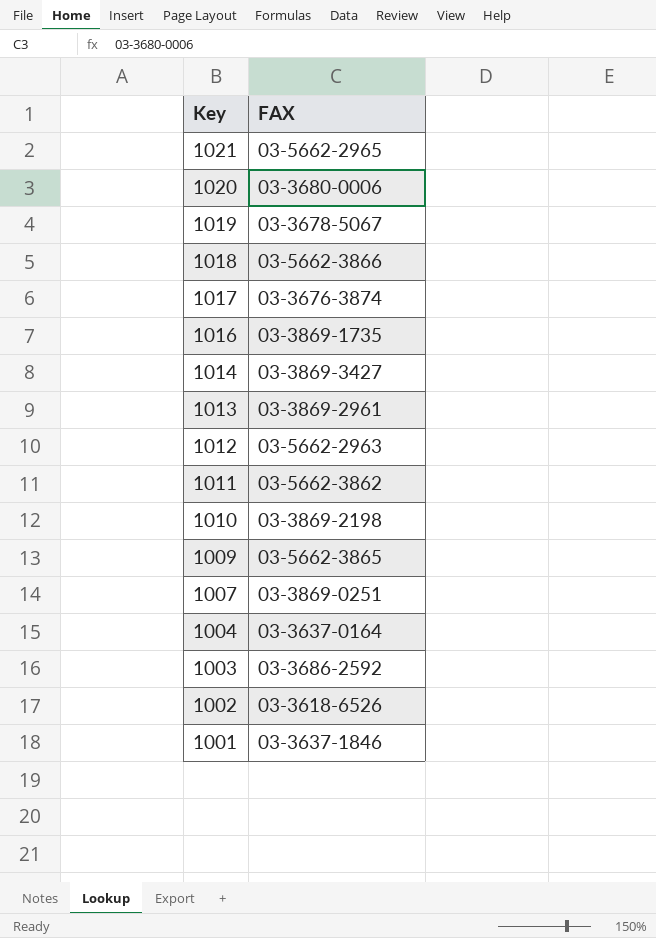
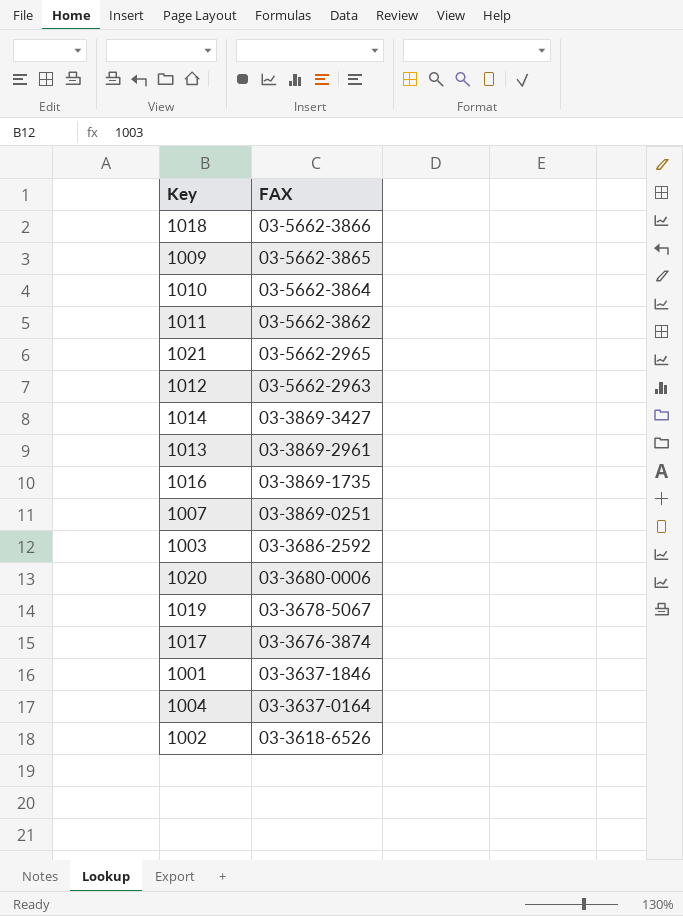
row order: Key descending -> FAX descending
1010 | FAX: 03-3869-2198 -> 03-5662-3864

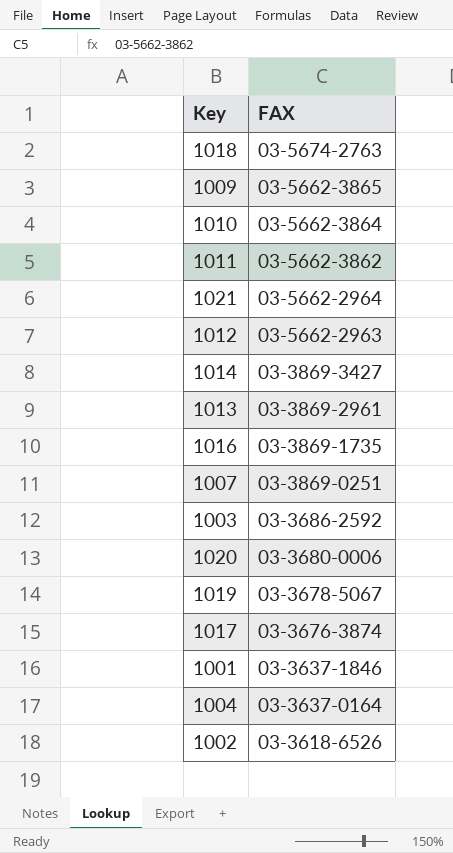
1018 | FAX: 03-5662-3866 -> 03-5674-2763
1021 | FAX: 03-5662-2965 -> 03-5662-2964

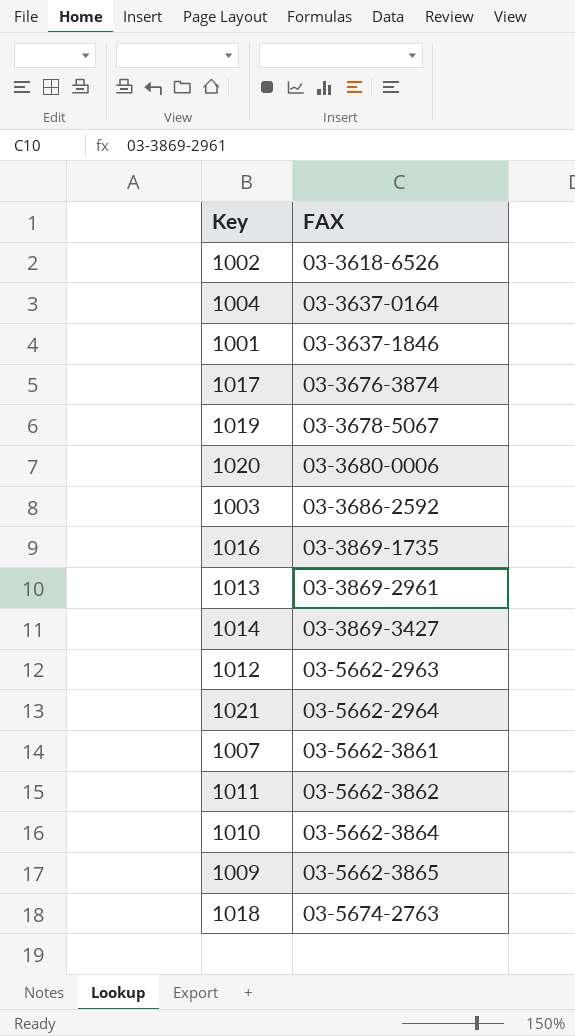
row order: FAX descending -> FAX ascending
1007 | FAX: 03-3869-0251 -> 03-5662-3861

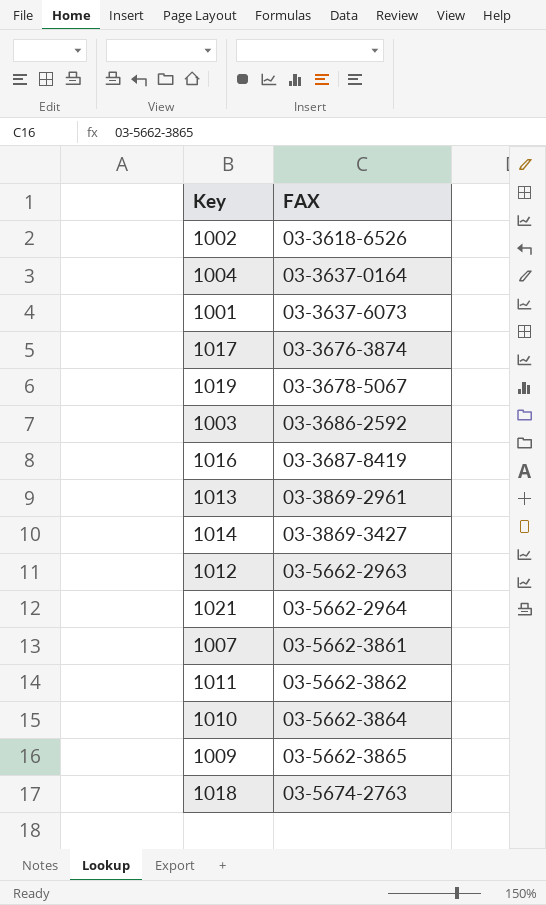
row 1020: 03-3680-0006 -> none
1001 | FAX: 03-3637-1846 -> 03-3637-6073
1016 | FAX: 03-3869-1735 -> 03-3687-8419

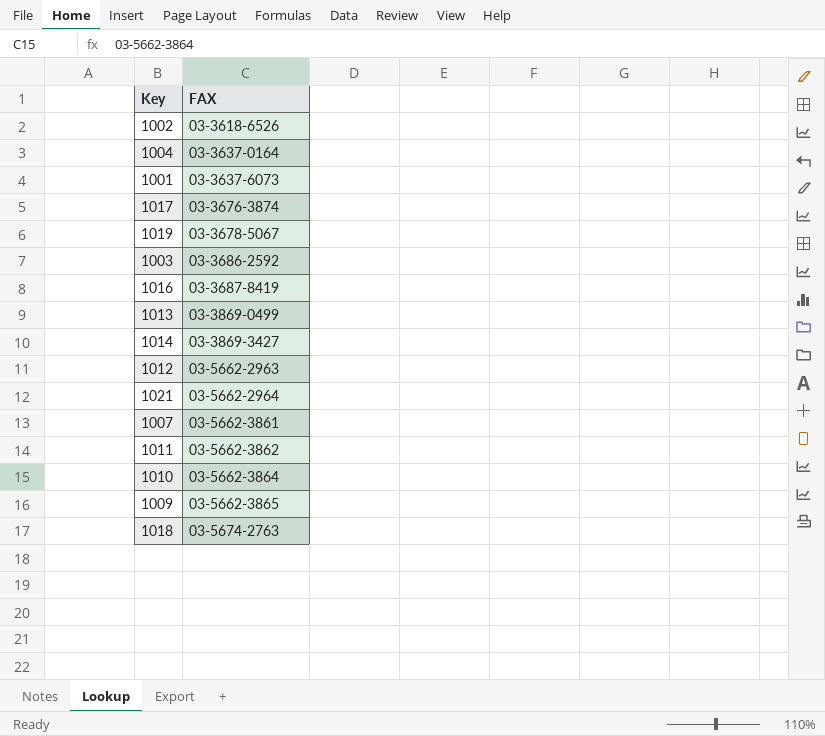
1013 | FAX: 03-3869-2961 -> 03-3869-0499

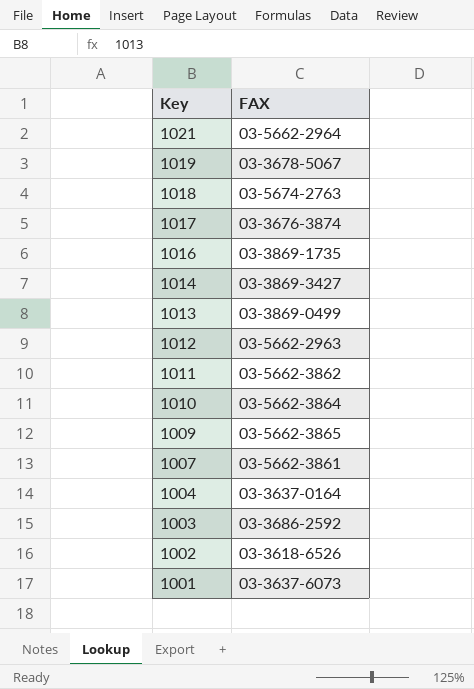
row order: FAX ascending -> Key descending
1016 | FAX: 03-3687-8419 -> 03-3869-1735

